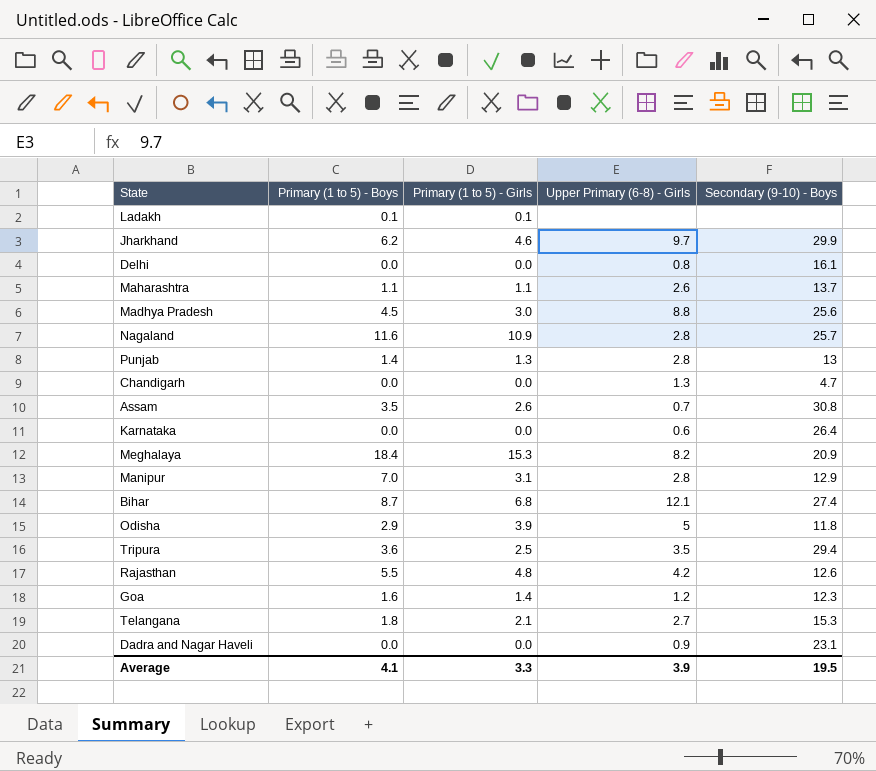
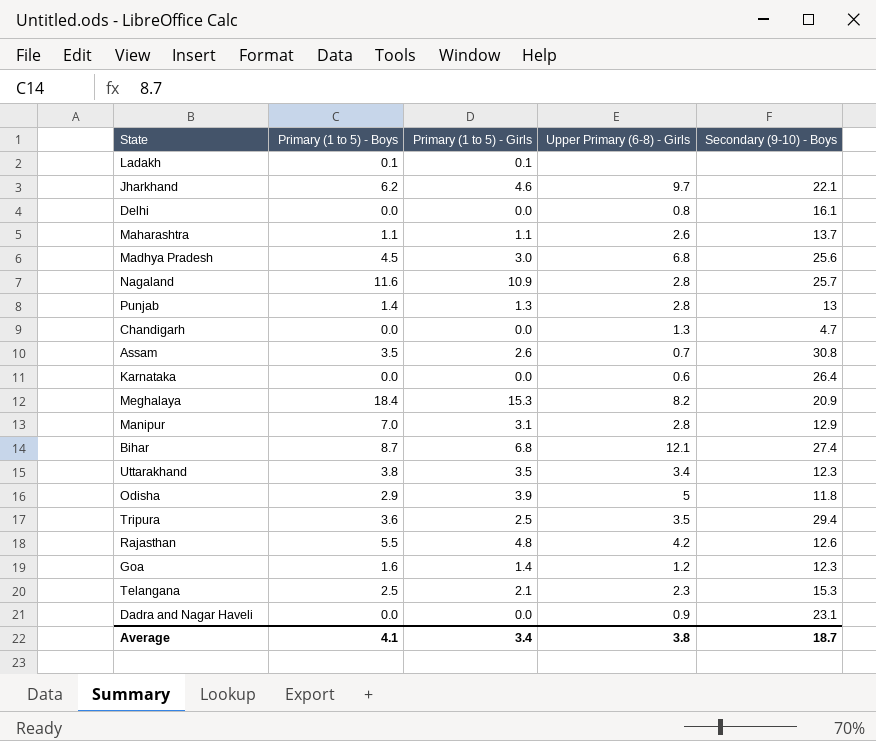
Jharkhand | Secondary (9-10) - Boys: 29.9 -> 22.1
Madhya Pradesh | Upper Primary (6-8) - Girls: 8.8 -> 6.8
row Uttarakhand: none -> 3.8 | 3.5 | 3.4 | 12.3
Telangana | Primary (1 to 5) - Boys: 1.8 -> 2.5
Telangana | Upper Primary (6-8) - Girls: 2.7 -> 2.3
Average | Primary (1 to 5) - Girls: 3.3 -> 3.4
Average | Upper Primary (6-8) - Girls: 3.9 -> 3.8
Average | Secondary (9-10) - Boys: 19.5 -> 18.7

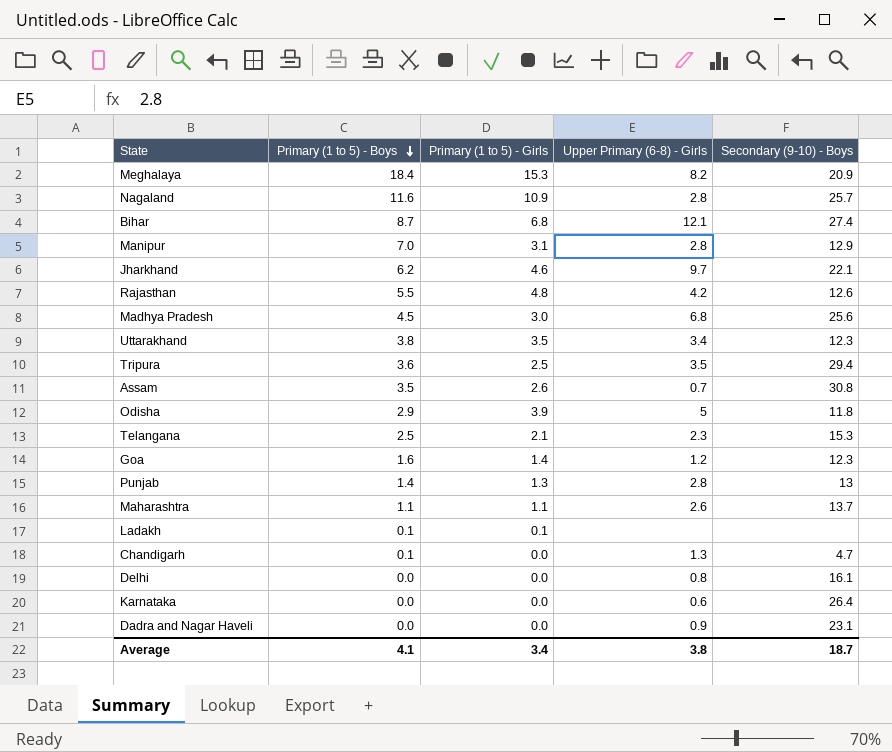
row order: none -> Primary (1 to 5) - Boys descending
Chandigarh | Primary (1 to 5) - Boys: 0.0 -> 0.1

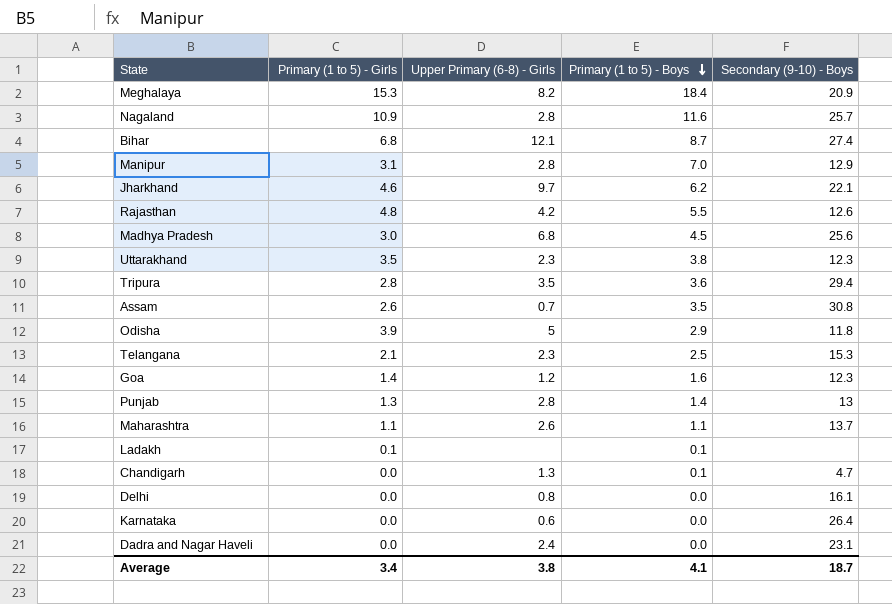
column Primary (1 to 5) - Boys | position: 2 -> 4
Uttarakhand | Upper Primary (6-8) - Girls: 3.4 -> 2.3
Tripura | Primary (1 to 5) - Girls: 2.5 -> 2.8
Dadra and Nagar Haveli | Upper Primary (6-8) - Girls: 0.9 -> 2.4

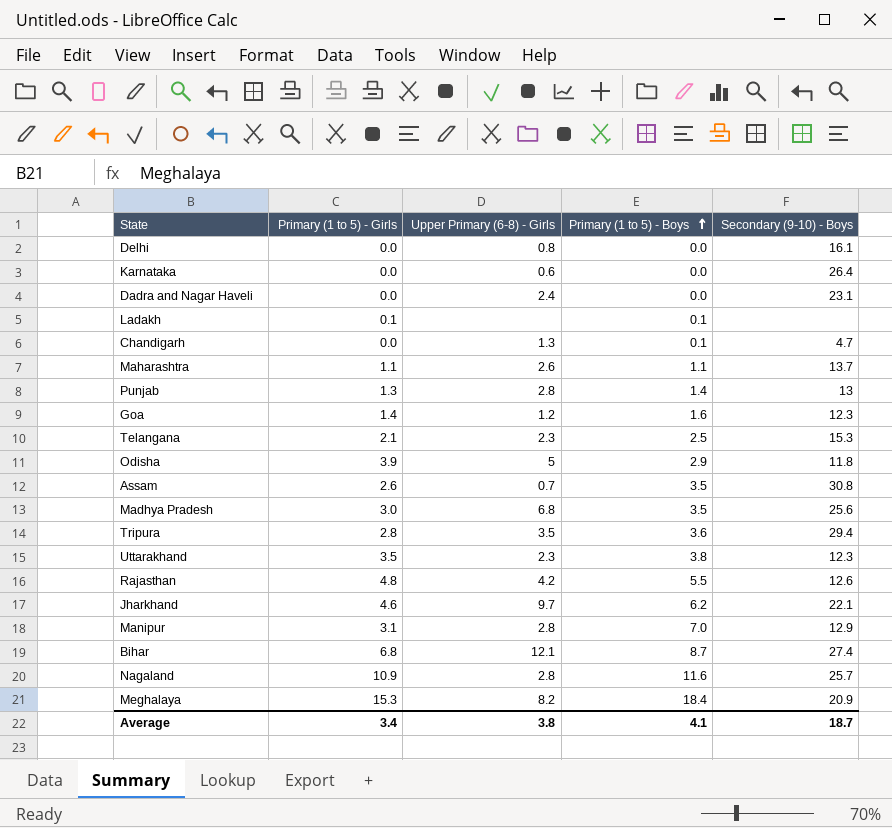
row order: Primary (1 to 5) - Boys descending -> Primary (1 to 5) - Boys ascending
Madhya Pradesh | Primary (1 to 5) - Boys: 4.5 -> 3.5

